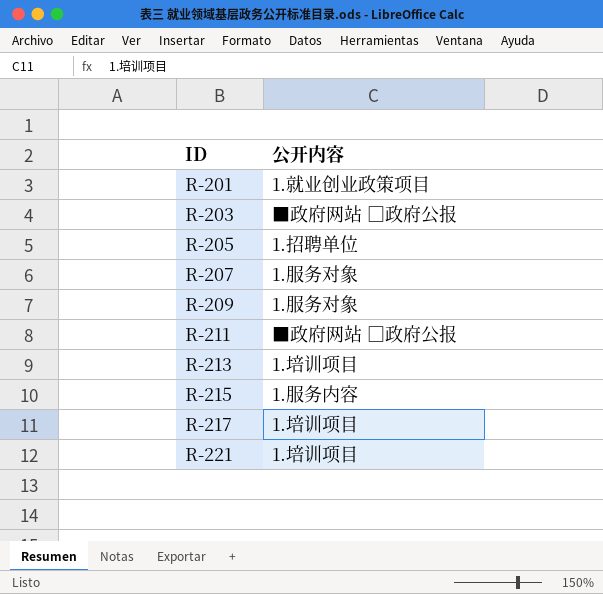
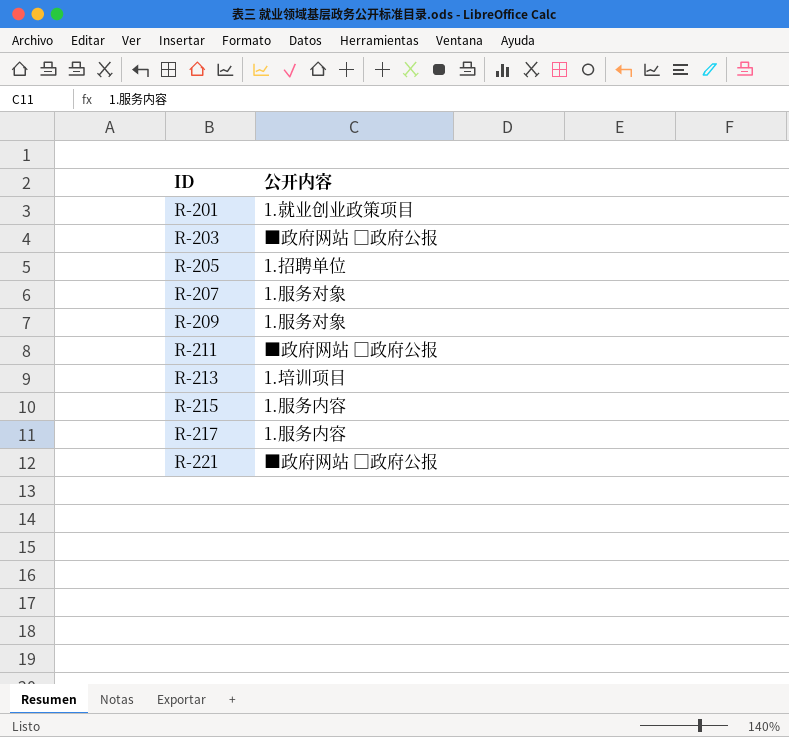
R-217 | 公开内容: 1.培训项目 -> 1.服务内容
R-221 | 公开内容: 1.培训项目 -> ■政府网站 □政府公报

